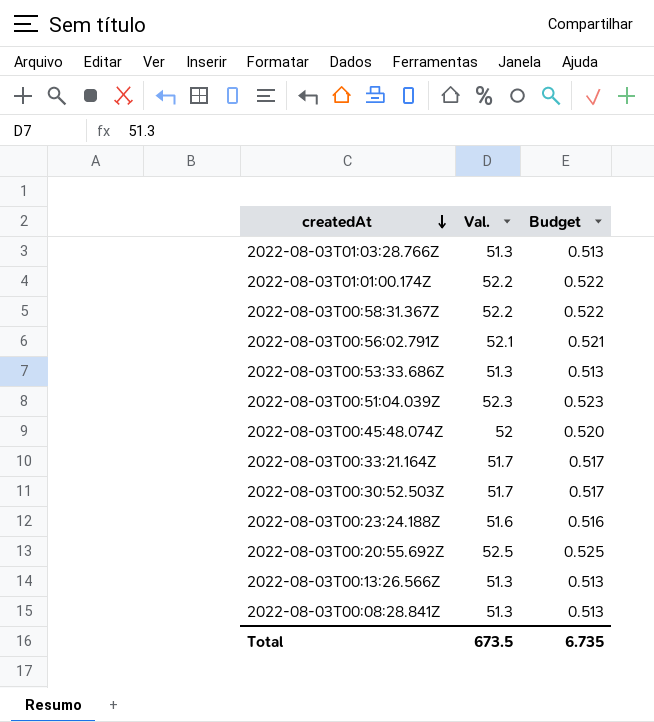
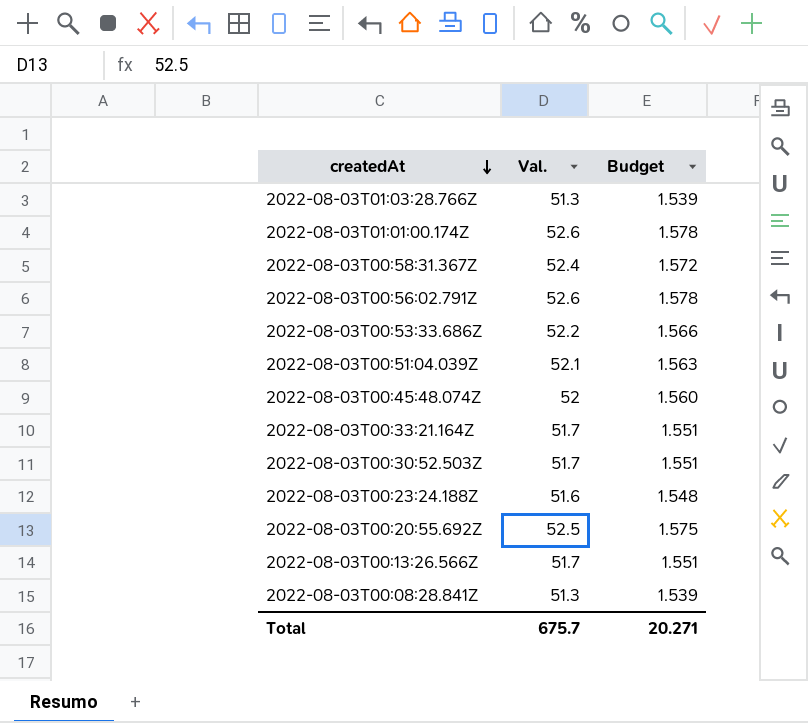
column Budget | formula: [Val.] * 0.01 -> [Val.] * 0.03
2022-08-03T01:01:00.174Z | Val.: 52.2 -> 52.6
2022-08-03T00:58:31.367Z | Val.: 52.2 -> 52.4
2022-08-03T00:56:02.791Z | Val.: 52.1 -> 52.6
2022-08-03T00:53:33.686Z | Val.: 51.3 -> 52.2
2022-08-03T00:51:04.039Z | Val.: 52.3 -> 52.1
2022-08-03T00:13:26.566Z | Val.: 51.3 -> 51.7
Total | Val.: 673.5 -> 675.7
Total | Budget: 6.735 -> 20.271

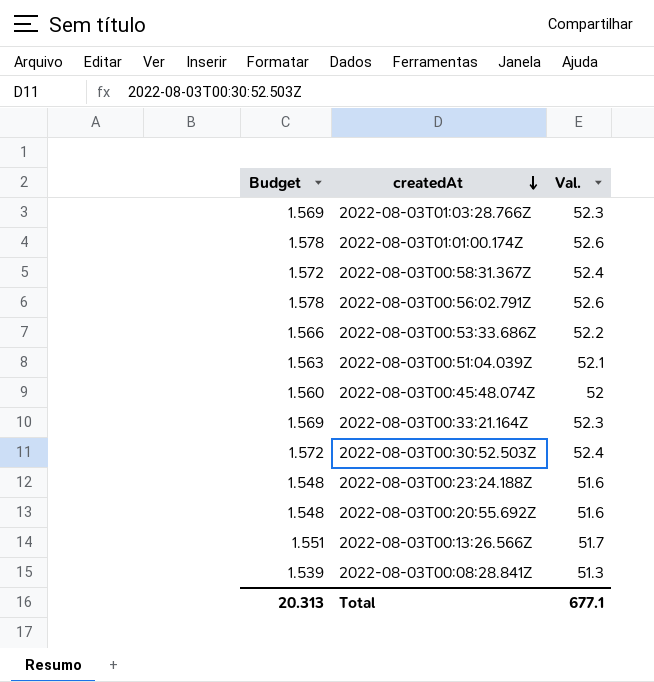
column Budget | position: 3 -> 1
2022-08-03T01:03:28.766Z | Budget: 1.539 -> 1.569
2022-08-03T01:03:28.766Z | Val.: 51.3 -> 52.3
2022-08-03T00:33:21.164Z | Budget: 1.551 -> 1.569
2022-08-03T00:33:21.164Z | Val.: 51.7 -> 52.3
2022-08-03T00:30:52.503Z | Budget: 1.551 -> 1.572
2022-08-03T00:30:52.503Z | Val.: 51.7 -> 52.4
2022-08-03T00:20:55.692Z | Budget: 1.575 -> 1.548
2022-08-03T00:20:55.692Z | Val.: 52.5 -> 51.6
Total | Budget: 20.271 -> 20.313
Total | Val.: 675.7 -> 677.1

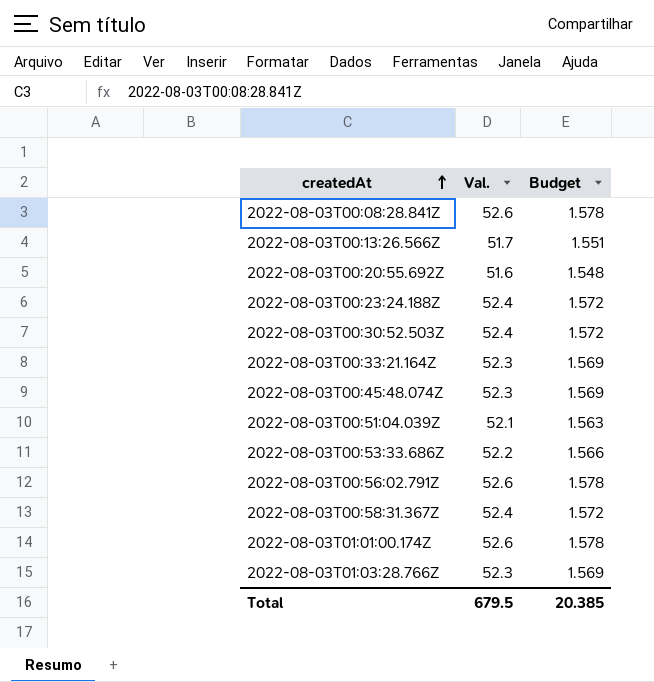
row order: createdAt descending -> createdAt ascending
column Budget | position: 1 -> 3
2022-08-03T00:08:28.841Z | Val.: 51.3 -> 52.6
2022-08-03T00:08:28.841Z | Budget: 1.539 -> 1.578
2022-08-03T00:23:24.188Z | Val.: 51.6 -> 52.4
2022-08-03T00:23:24.188Z | Budget: 1.548 -> 1.572
2022-08-03T00:45:48.074Z | Val.: 52 -> 52.3
2022-08-03T00:45:48.074Z | Budget: 1.560 -> 1.569
Total | Val.: 677.1 -> 679.5
Total | Budget: 20.313 -> 20.385

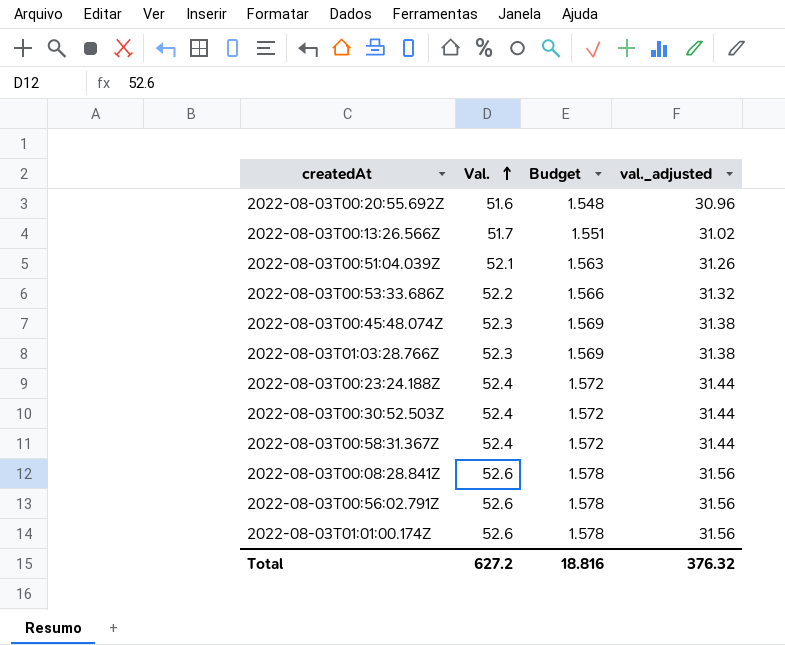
row order: createdAt ascending -> Val. ascending
column val._adjusted | formula: none -> [Val.] * 0.6
row 2022-08-03T00:33:21.164Z: 52.3 | 1.569 -> none
Total | Val.: 679.5 -> 627.2
Total | Budget: 20.385 -> 18.816

